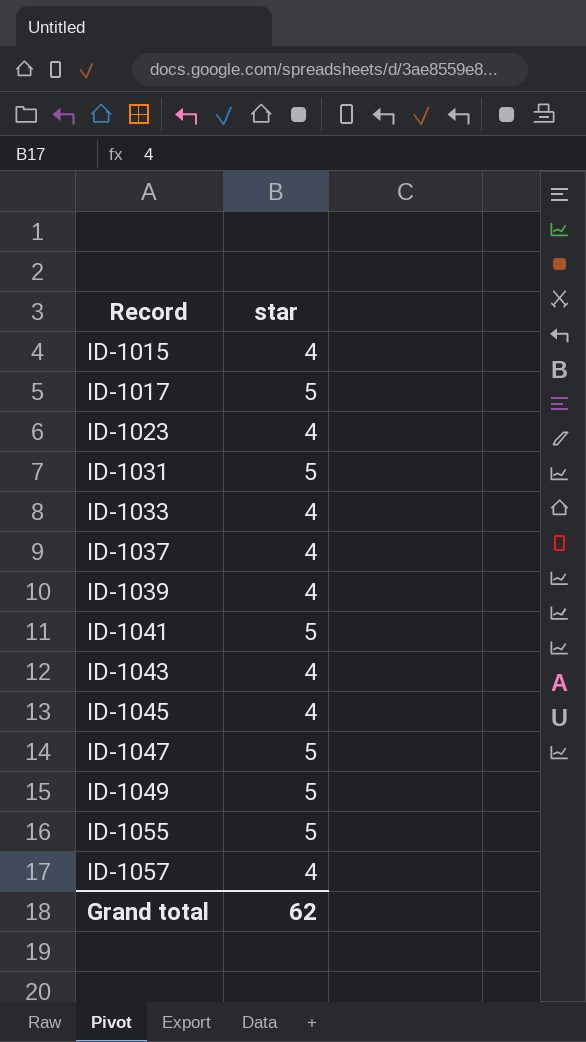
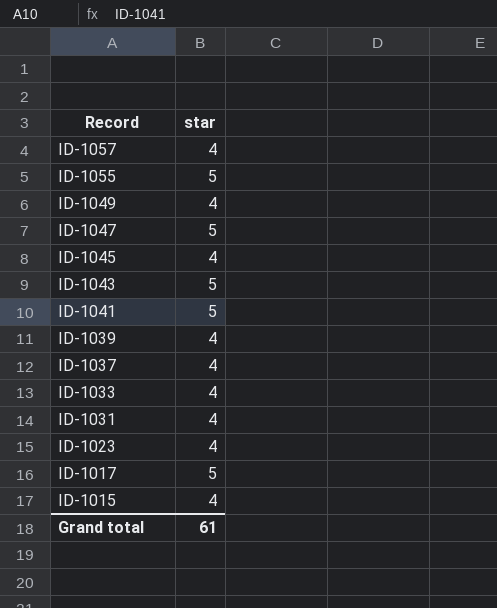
row order: Record ascending -> Record descending
ID-1049 | star: 5 -> 4
ID-1043 | star: 4 -> 5
ID-1031 | star: 5 -> 4
Grand total | star: 62 -> 61

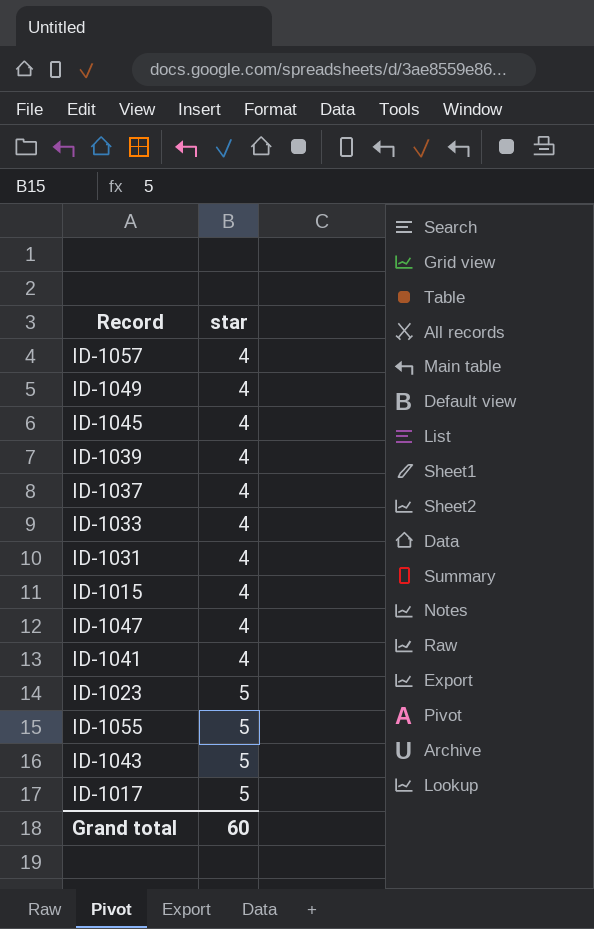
row order: Record descending -> star ascending
ID-1047 | star: 5 -> 4
ID-1041 | star: 5 -> 4
ID-1023 | star: 4 -> 5
Grand total | star: 61 -> 60

